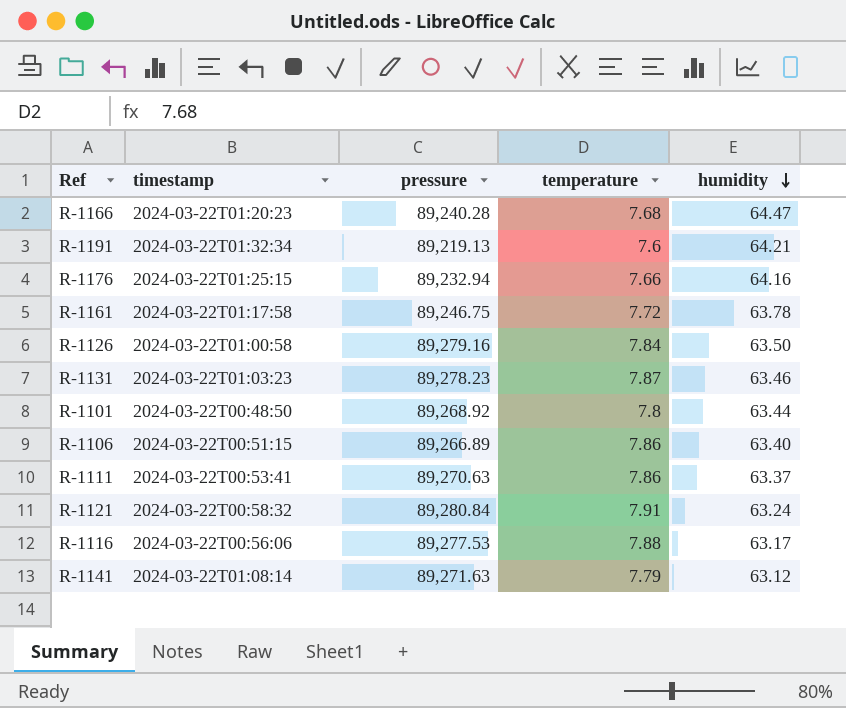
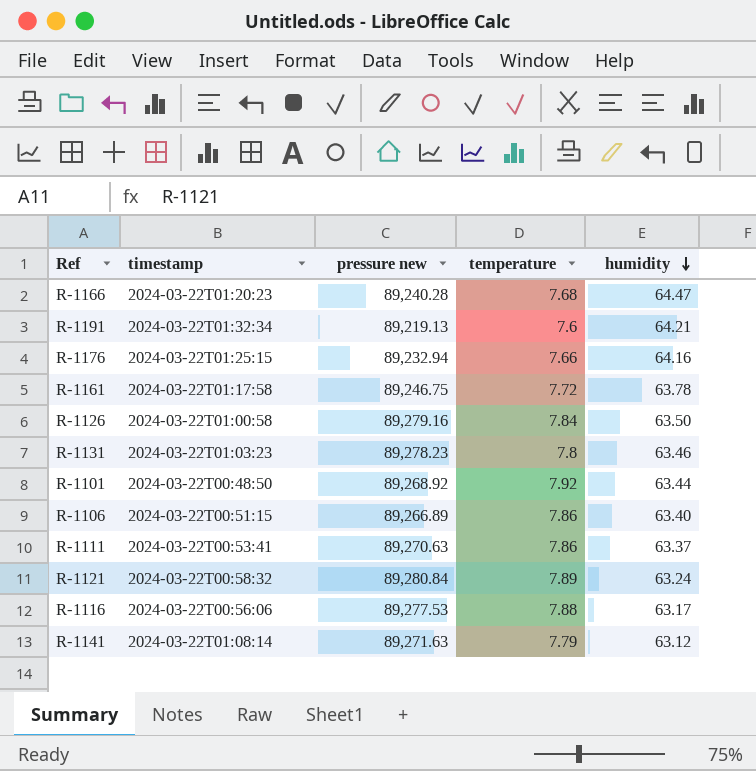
column name: pressure -> pressure new
R-1131 | temperature: 7.87 -> 7.8
R-1101 | temperature: 7.8 -> 7.92
R-1121 | temperature: 7.91 -> 7.89

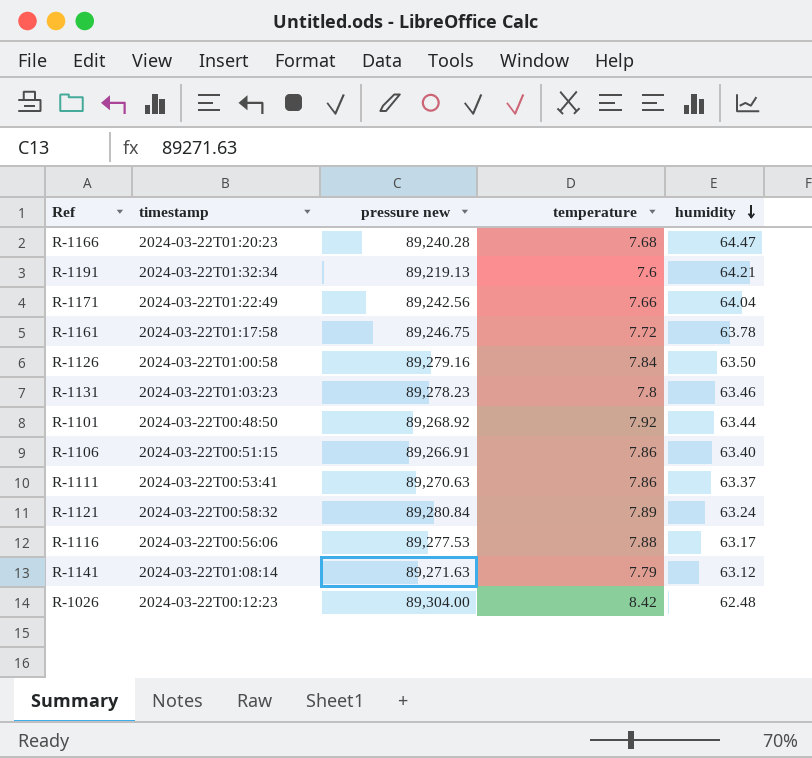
row R-1176: 2024-03-22T01:25:15 | 89,232.94 | 7.66 | 64.16 -> none
row R-1171: none -> 2024-03-22T01:22:49 | 89,242.56 | 7.66 | 64.04
R-1106 | pressure new: 89,266.89 -> 89,266.91
row R-1026: none -> 2024-03-22T00:12:23 | 89,304.00 | 8.42 | 62.48

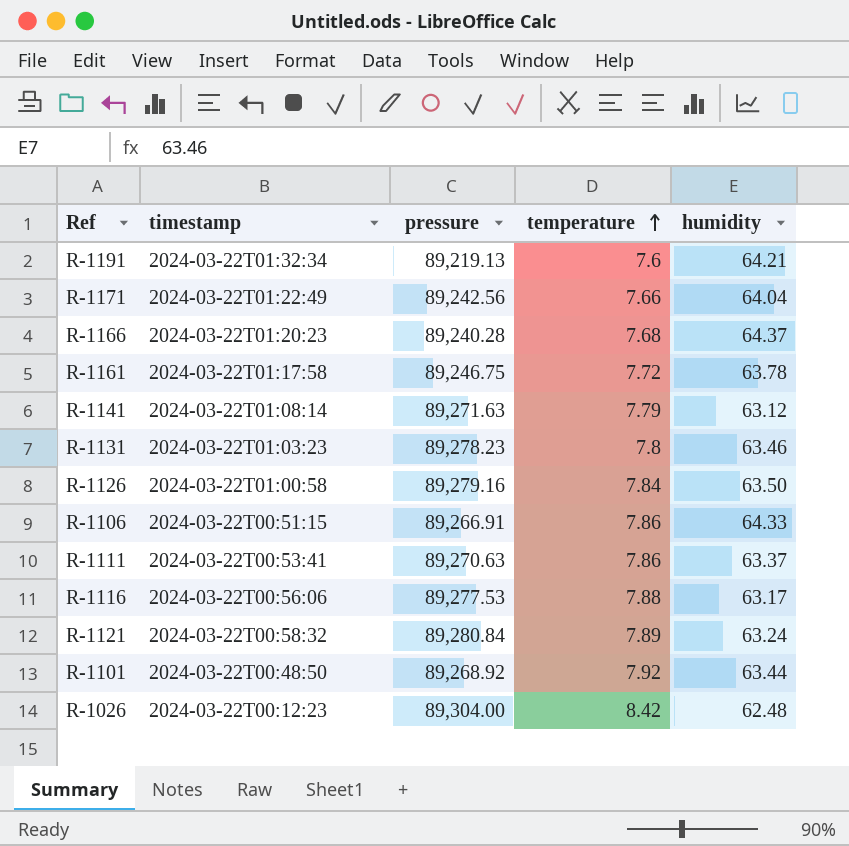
row order: humidity descending -> temperature ascending
column name: pressure new -> pressure
R-1166 | humidity: 64.47 -> 64.37
R-1106 | humidity: 63.40 -> 64.33

